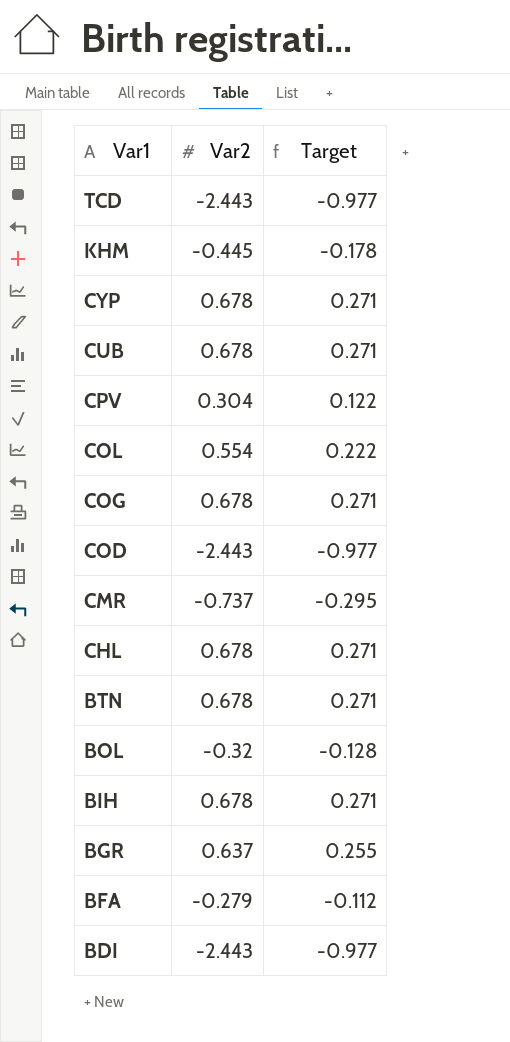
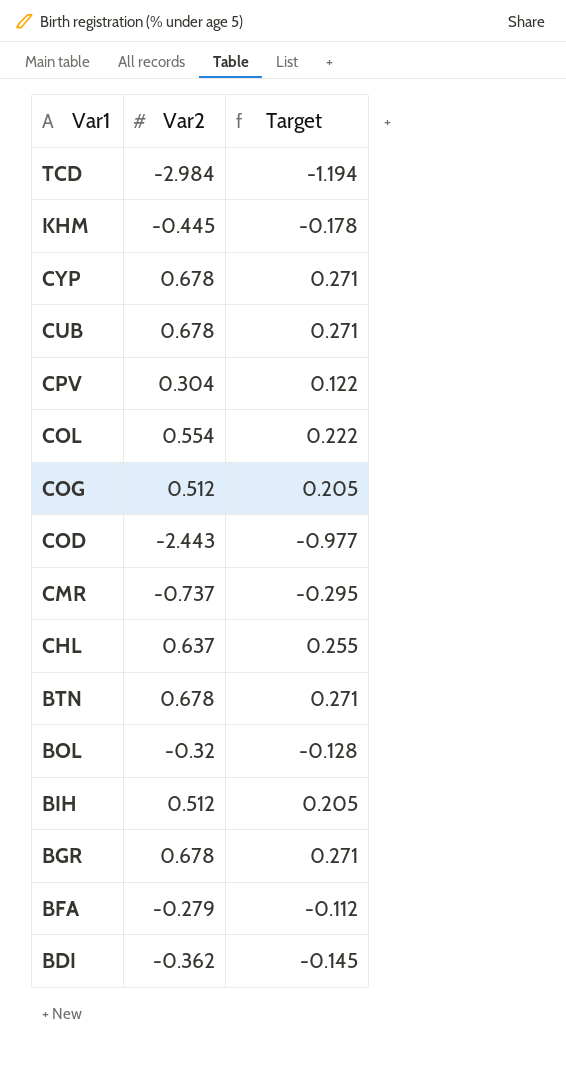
TCD | Var2: -2.443 -> -2.984
TCD | Target: -0.977 -> -1.194
COG | Var2: 0.678 -> 0.512
COG | Target: 0.271 -> 0.205
CHL | Var2: 0.678 -> 0.637
CHL | Target: 0.271 -> 0.255
BIH | Var2: 0.678 -> 0.512
BIH | Target: 0.271 -> 0.205
BGR | Var2: 0.637 -> 0.678
BGR | Target: 0.255 -> 0.271
BDI | Var2: -2.443 -> -0.362
BDI | Target: -0.977 -> -0.145

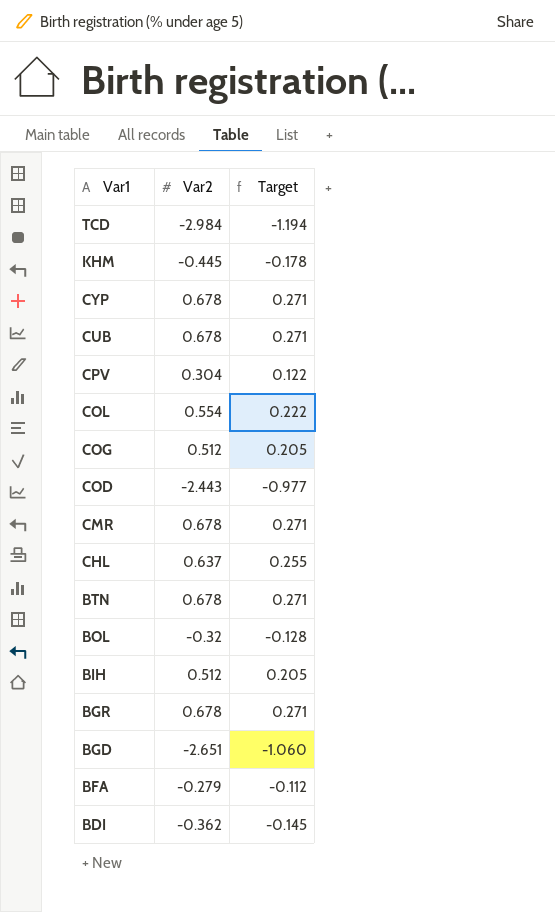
CMR | Var2: -0.737 -> 0.678
CMR | Target: -0.295 -> 0.271
row BGD: none -> -2.651 | -1.060

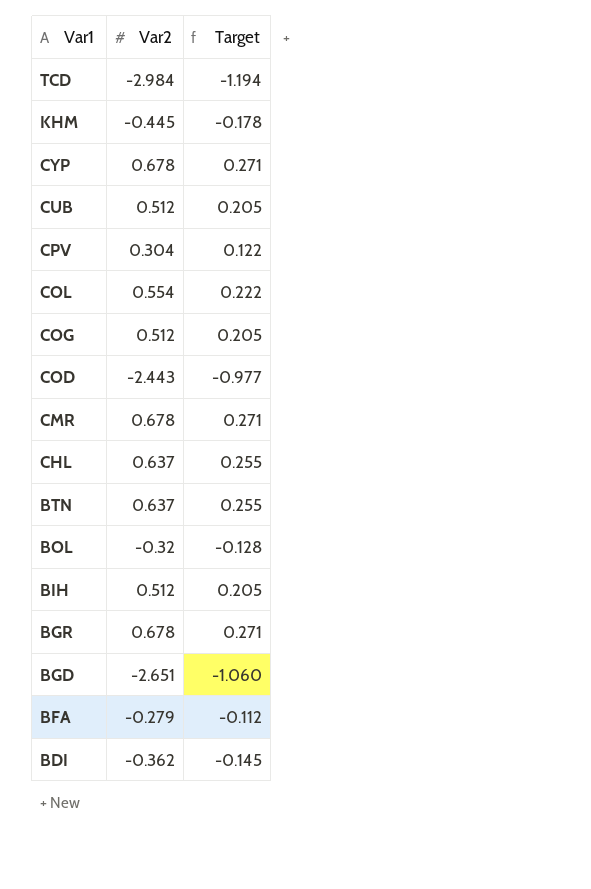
CUB | Var2: 0.678 -> 0.512
CUB | Target: 0.271 -> 0.205
BTN | Var2: 0.678 -> 0.637
BTN | Target: 0.271 -> 0.255

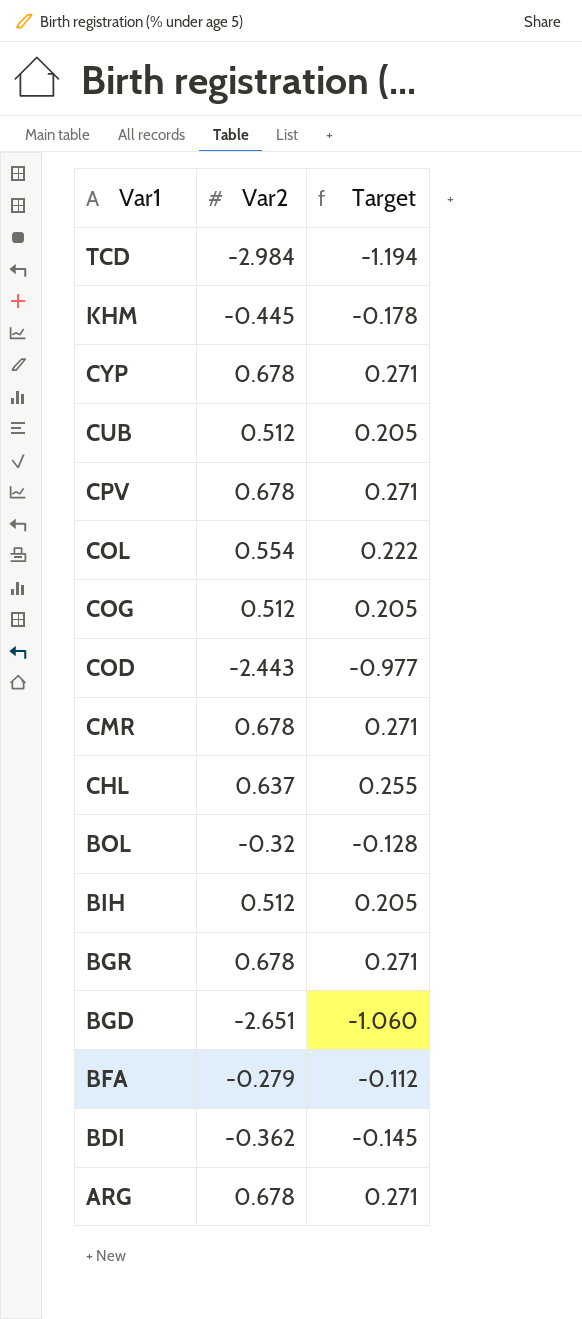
row BTN: 0.637 | 0.255 -> none
CPV | Var2: 0.304 -> 0.678
CPV | Target: 0.122 -> 0.271
row ARG: none -> 0.678 | 0.271

